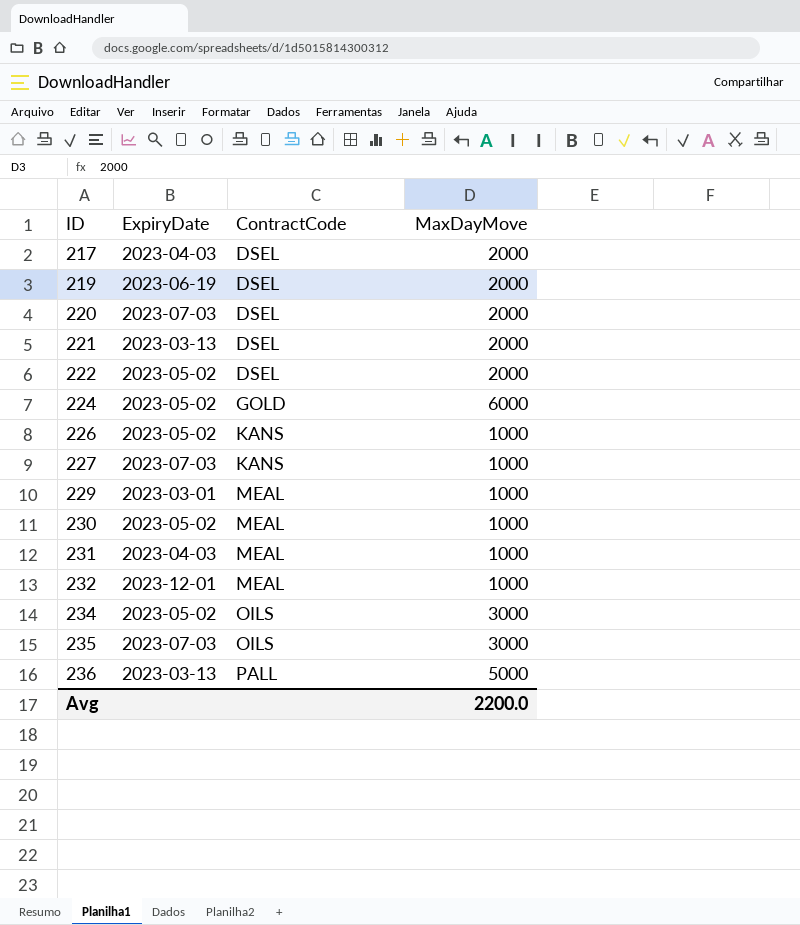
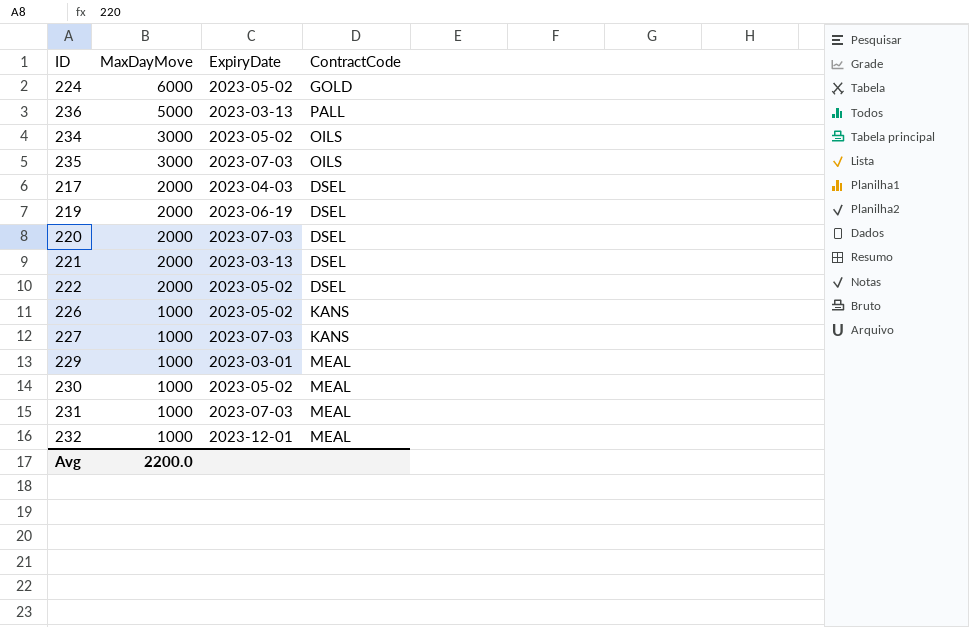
row order: ID ascending -> MaxDayMove descending
column MaxDayMove | position: 4 -> 2
231 | ExpiryDate: 2023-04-03 -> 2023-07-03

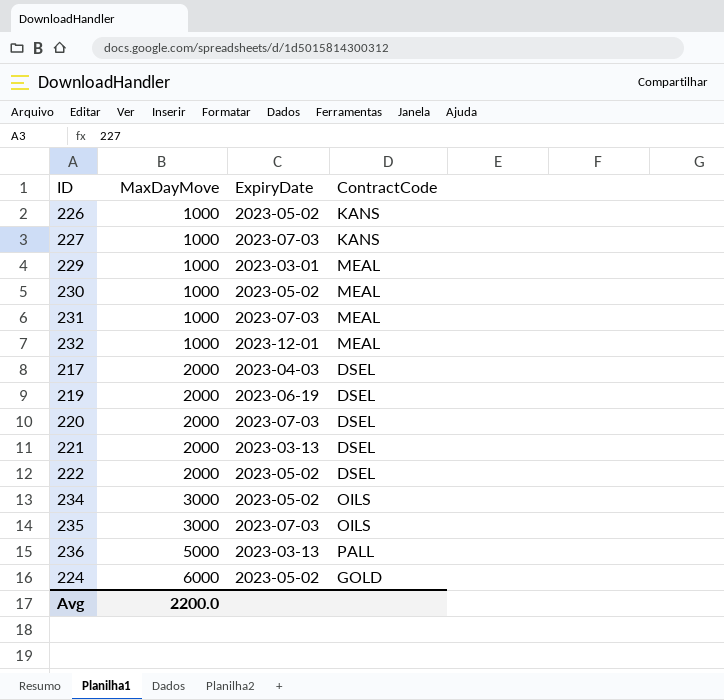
row order: MaxDayMove descending -> MaxDayMove ascending

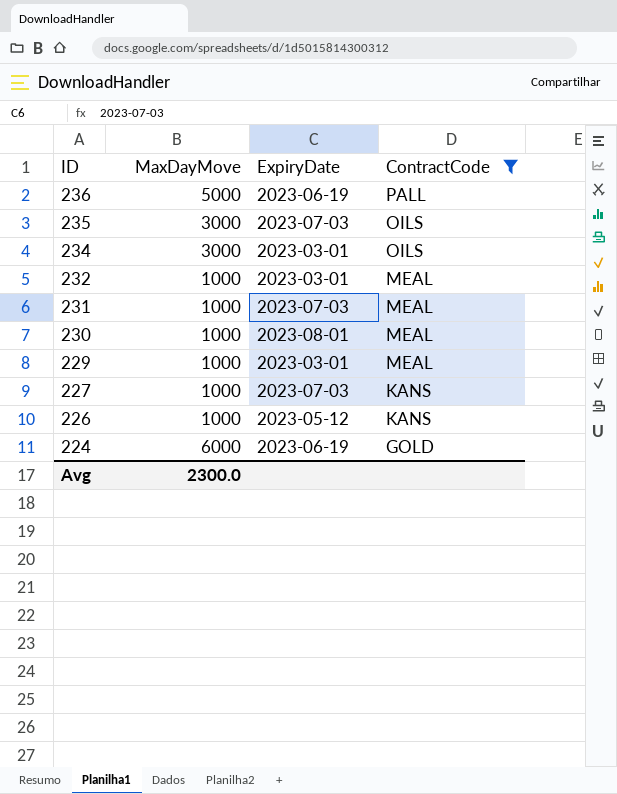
filter: none -> ContractCode != DSEL
row order: MaxDayMove ascending -> ID descending
236 | ExpiryDate: 2023-03-13 -> 2023-06-19
234 | ExpiryDate: 2023-05-02 -> 2023-03-01
232 | ExpiryDate: 2023-12-01 -> 2023-03-01
230 | ExpiryDate: 2023-05-02 -> 2023-08-01
226 | ExpiryDate: 2023-05-02 -> 2023-05-12
224 | ExpiryDate: 2023-05-02 -> 2023-06-19
Avg | MaxDayMove: 2200.0 -> 2300.0

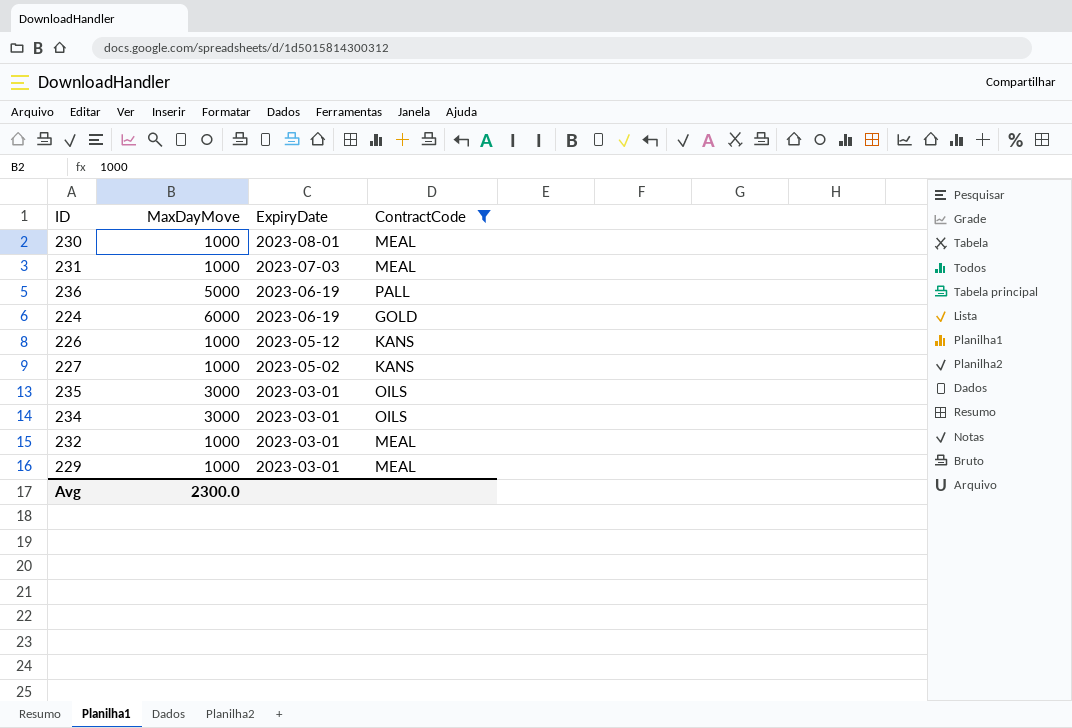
row order: ID descending -> ExpiryDate descending
227 | ExpiryDate: 2023-07-03 -> 2023-05-02
235 | ExpiryDate: 2023-07-03 -> 2023-03-01

